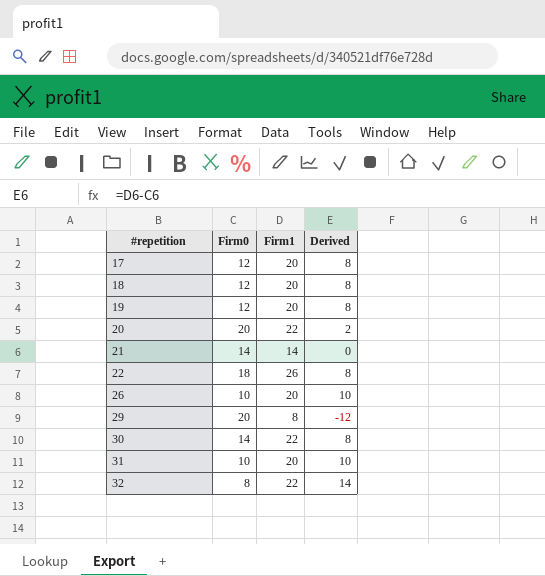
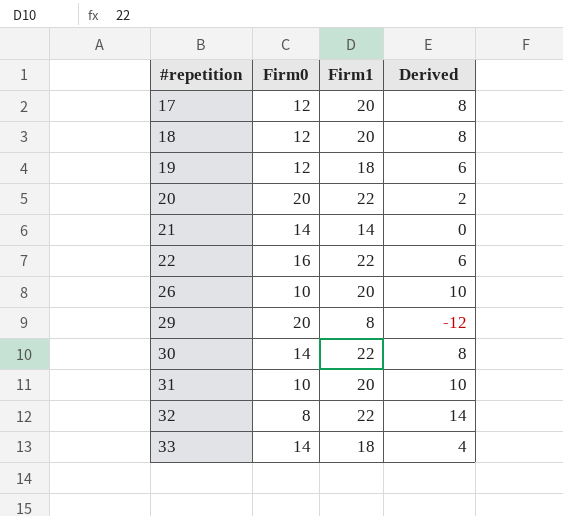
19 | Firm1: 20 -> 18
19 | Derived: 8 -> 6
22 | Firm0: 18 -> 16
22 | Firm1: 26 -> 22
22 | Derived: 8 -> 6
row 33: none -> 14 | 18 | 4

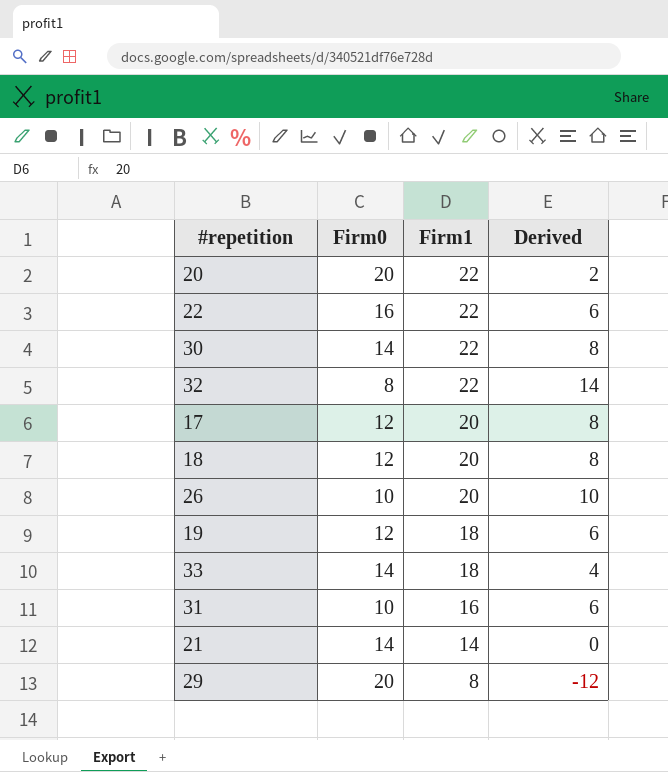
row order: #repetition ascending -> Firm1 descending
31 | Firm1: 20 -> 16
31 | Derived: 10 -> 6

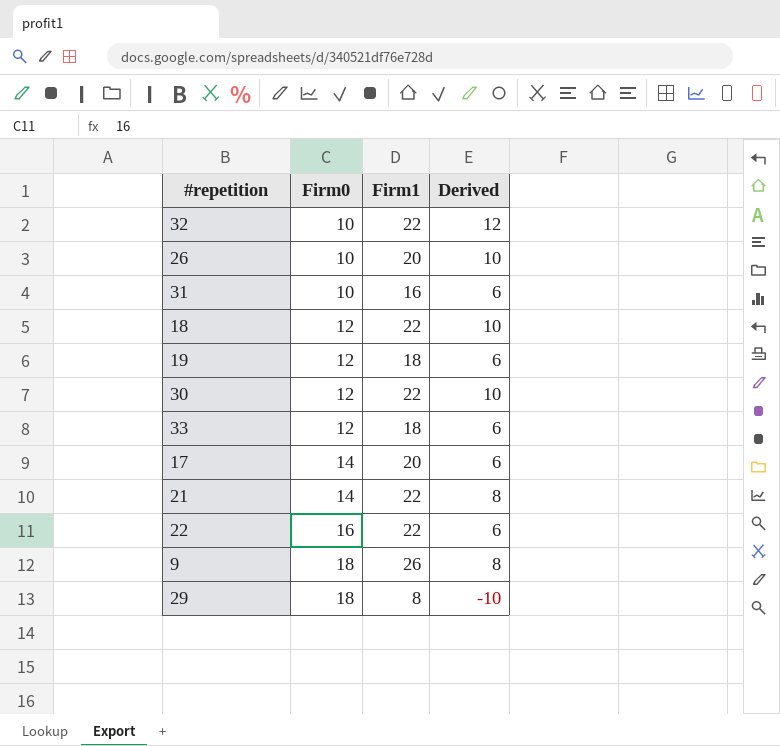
row order: Firm1 descending -> Firm0 ascending
row 20: 20 | 22 | 2 -> none
32 | Firm0: 8 -> 10
32 | Derived: 14 -> 12
18 | Firm1: 20 -> 22
18 | Derived: 8 -> 10
30 | Firm0: 14 -> 12
30 | Derived: 8 -> 10
33 | Firm0: 14 -> 12
33 | Derived: 4 -> 6
17 | Firm0: 12 -> 14
17 | Derived: 8 -> 6
21 | Firm1: 14 -> 22
21 | Derived: 0 -> 8
row 9: none -> 18 | 26 | 8
29 | Firm0: 20 -> 18
29 | Derived: -12 -> -10

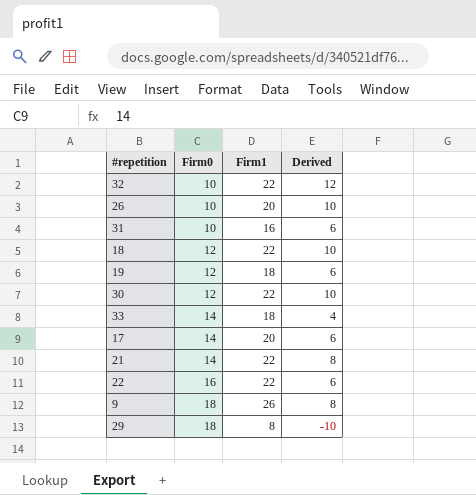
33 | Firm0: 12 -> 14
33 | Derived: 6 -> 4

